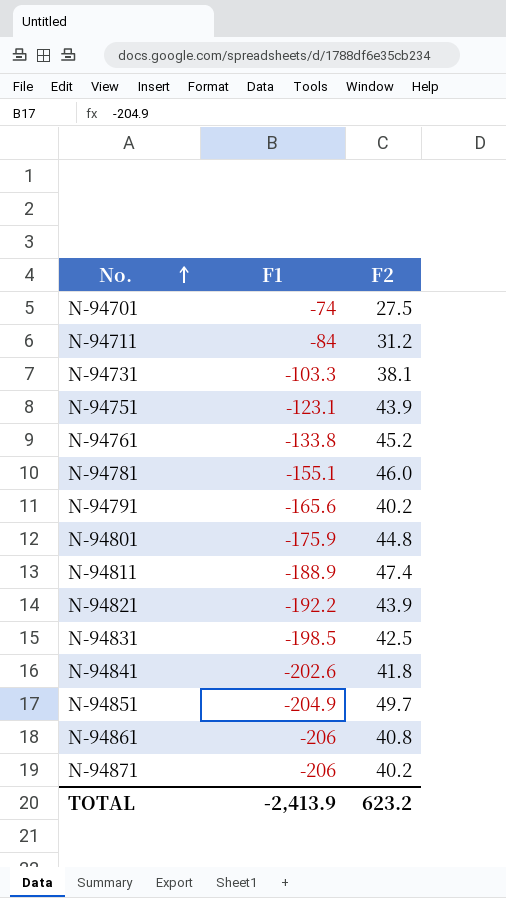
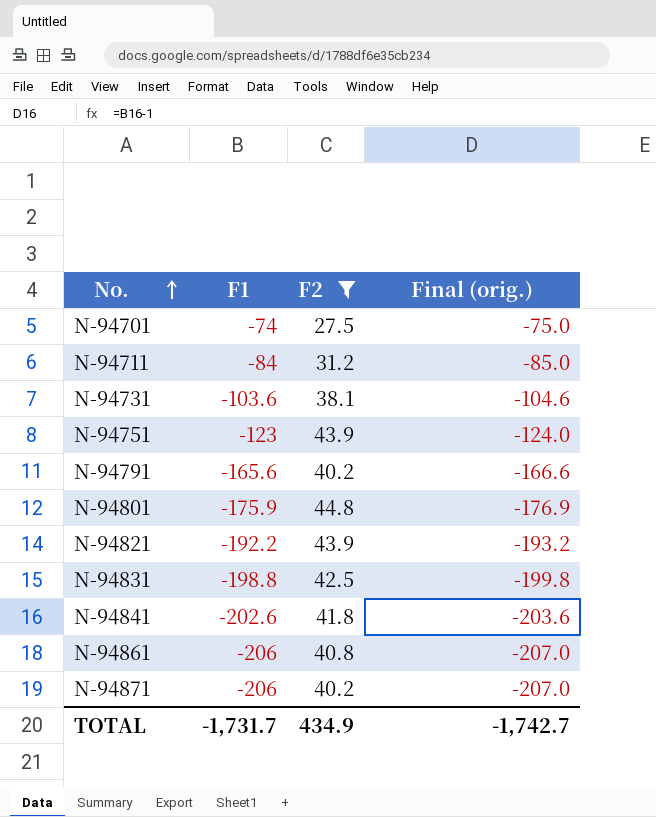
filter: none -> F2 <= 44.8
column Final (orig.) | formula: none -> [F1] - 1
N-94731 | F1: -103.3 -> -103.6
N-94751 | F1: -123.1 -> -123
N-94831 | F1: -198.5 -> -198.8
TOTAL | F1: -2,413.9 -> -1,731.7
TOTAL | F2: 623.2 -> 434.9

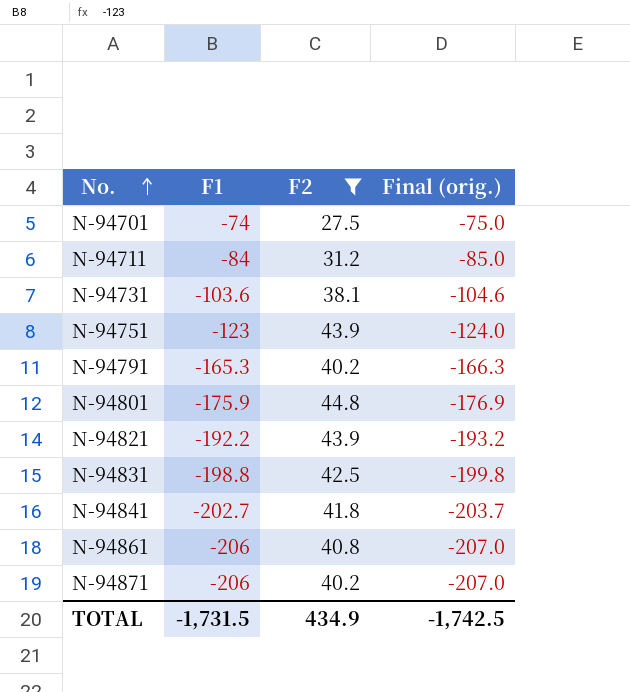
N-94791 | F1: -165.6 -> -165.3
N-94791 | Final (orig.): -166.6 -> -166.3
N-94841 | F1: -202.6 -> -202.7
N-94841 | Final (orig.): -203.6 -> -203.7
TOTAL | F1: -1,731.7 -> -1,731.5
TOTAL | Final (orig.): -1,742.7 -> -1,742.5

